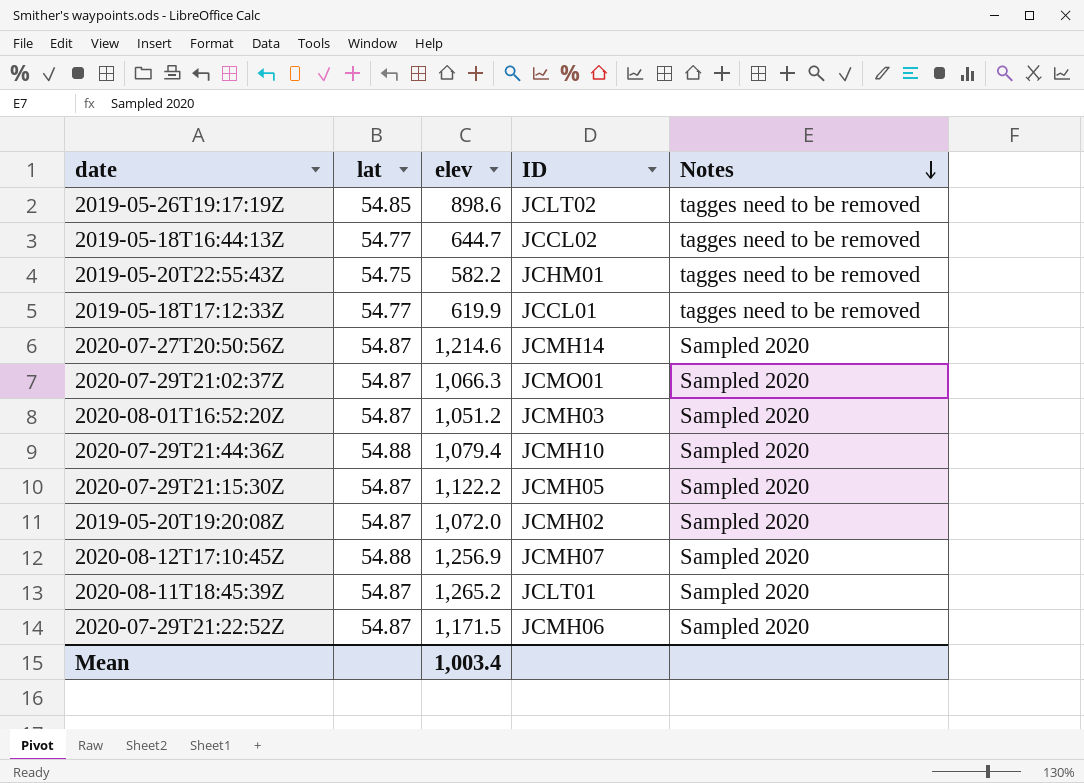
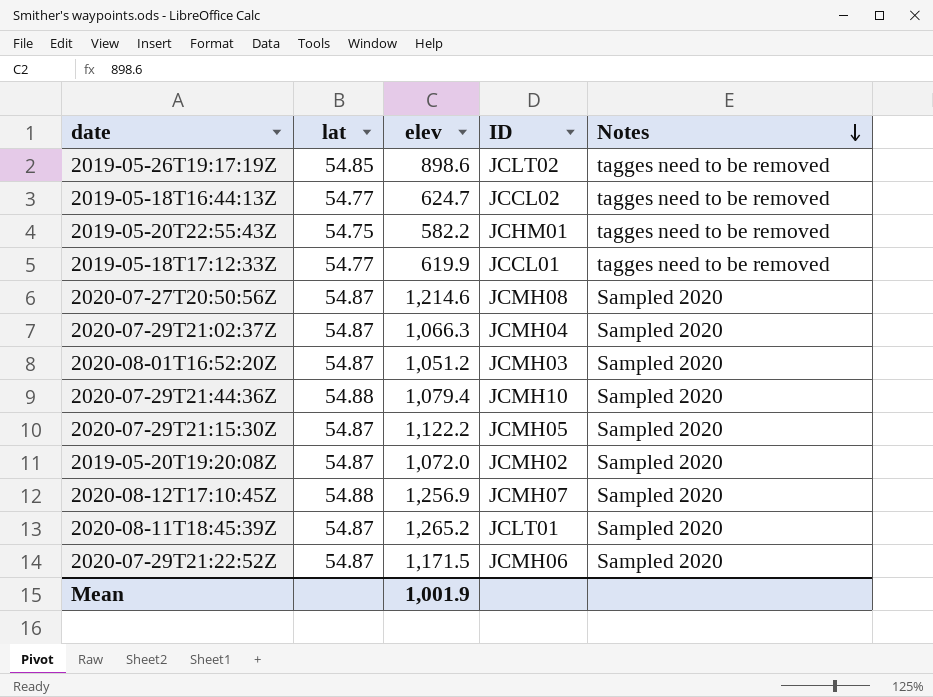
2019-05-18T16:44:13Z | elev: 644.7 -> 624.7
2020-07-27T20:50:56Z | ID: JCMH14 -> JCMH08
2020-07-29T21:02:37Z | ID: JCMO01 -> JCMH04
Mean | elev: 1,003.4 -> 1,001.9

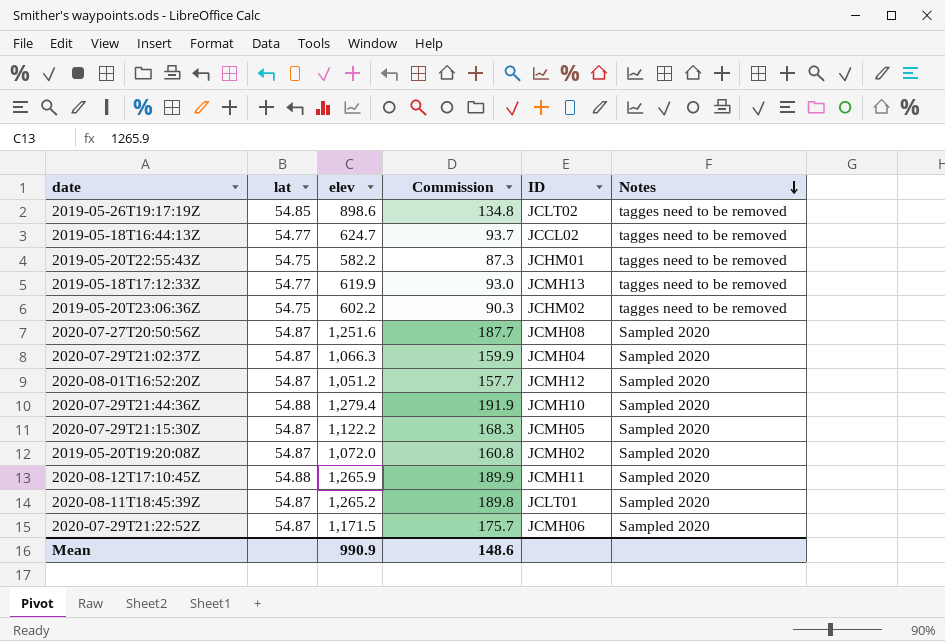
column Commission | formula: none -> [elev] * 0.15
2019-05-18T17:12:33Z | ID: JCCL01 -> JCMH13
row 2019-05-20T23:06:36Z: none -> 54.75 | 602.2 | 90.3 | JCHM02 | tagges need to be removed
2020-07-27T20:50:56Z | elev: 1,214.6 -> 1,251.6
2020-08-01T16:52:20Z | ID: JCMH03 -> JCMH12
2020-07-29T21:44:36Z | elev: 1,079.4 -> 1,279.4
2020-08-12T17:10:45Z | elev: 1,256.9 -> 1,265.9
2020-08-12T17:10:45Z | ID: JCMH07 -> JCMH11
Mean | elev: 1,001.9 -> 990.9

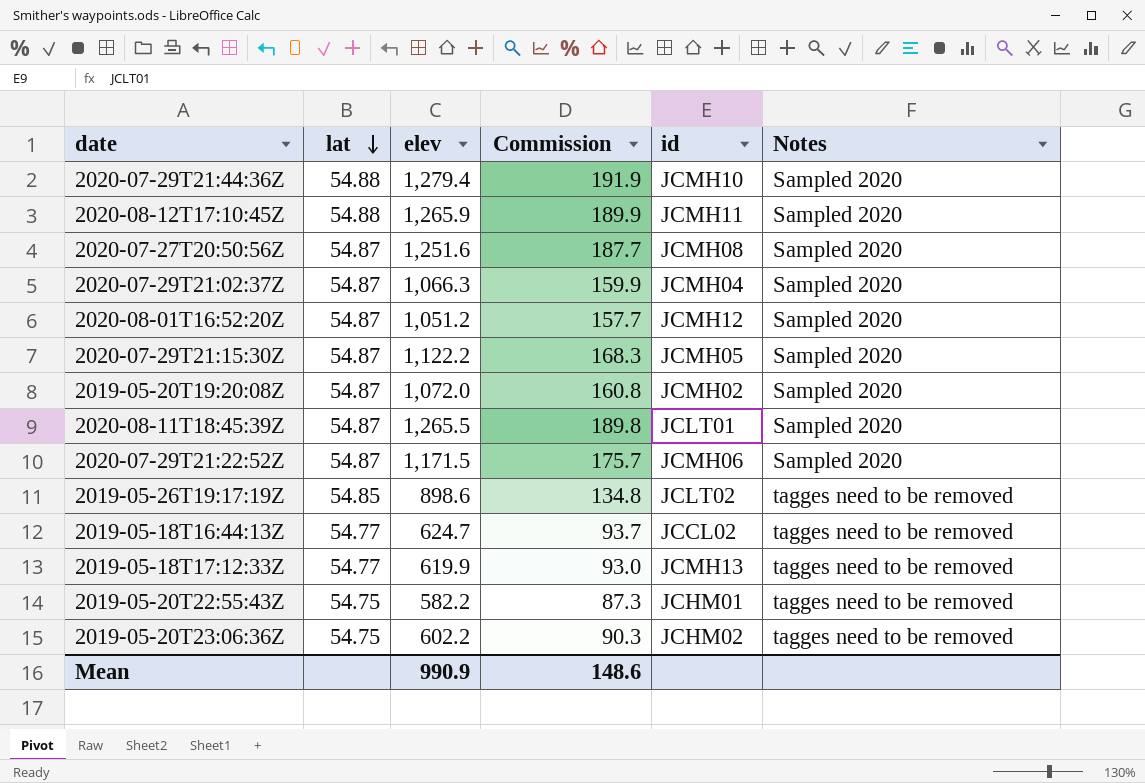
row order: Notes descending -> lat descending
column name: ID -> id
2020-08-11T18:45:39Z | elev: 1,265.2 -> 1,265.5

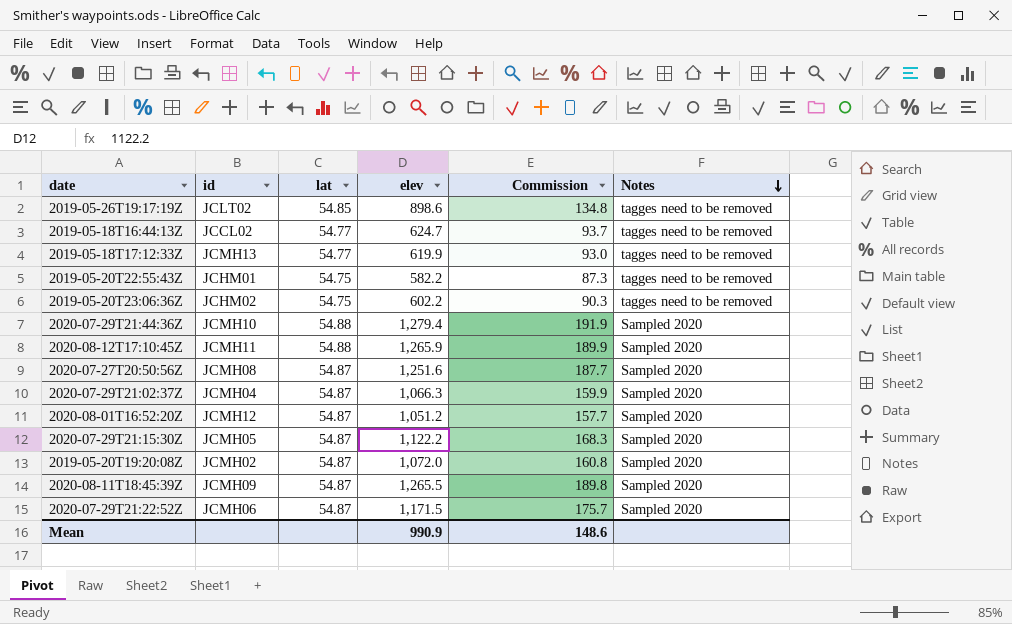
row order: lat descending -> Notes descending
column id | position: 5 -> 2
2020-08-11T18:45:39Z | id: JCLT01 -> JCMH09

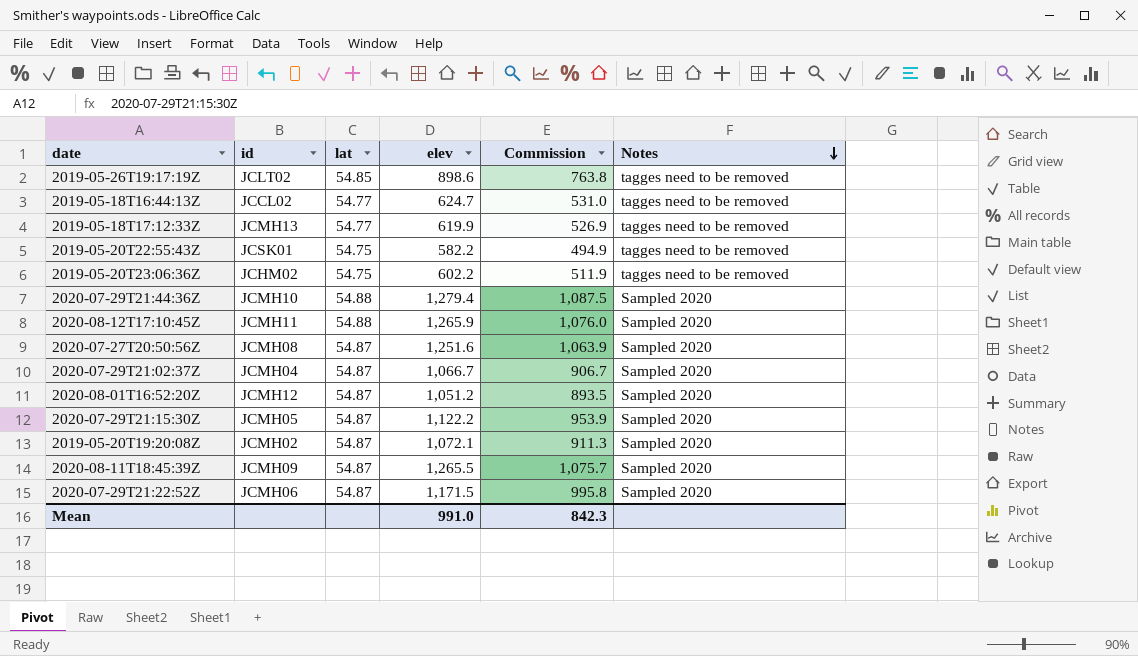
column Commission | formula: [elev] * 0.15 -> [elev] * 0.85
2019-05-20T22:55:43Z | id: JCHM01 -> JCSK01
2020-07-29T21:02:37Z | elev: 1,066.3 -> 1,066.7
2019-05-20T19:20:08Z | elev: 1,072.0 -> 1,072.1
Mean | elev: 990.9 -> 991.0
Mean | Commission: 148.6 -> 842.3

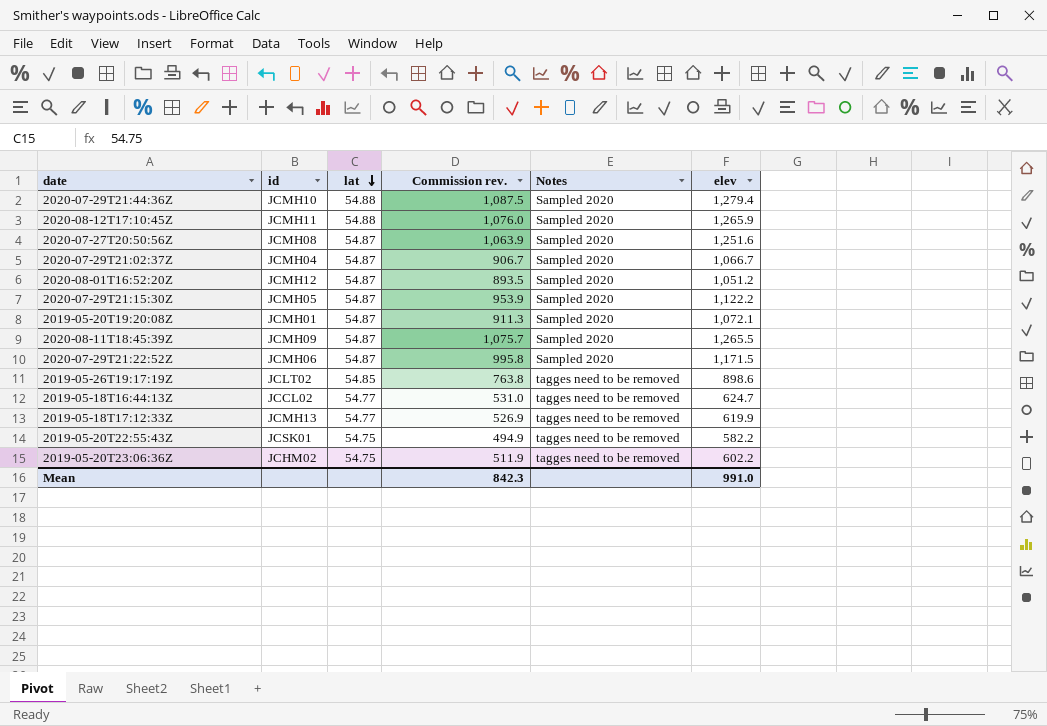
row order: Notes descending -> lat descending
column name: Commission -> Commission rev.
column elev | position: 4 -> 6
2019-05-20T19:20:08Z | id: JCMH02 -> JCMH01

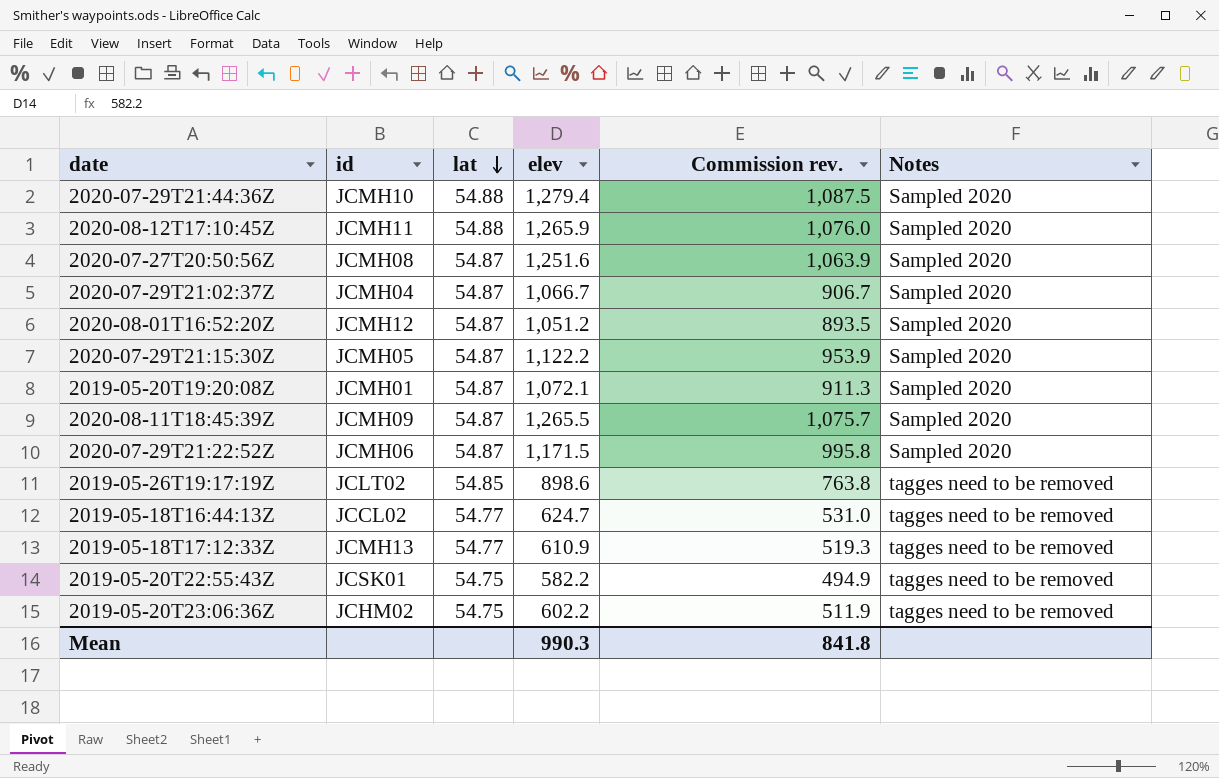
column elev | position: 6 -> 4
2019-05-18T17:12:33Z | elev: 619.9 -> 610.9
2019-05-18T17:12:33Z | Commission rev.: 526.9 -> 519.3
Mean | elev: 991.0 -> 990.3
Mean | Commission rev.: 842.3 -> 841.8

